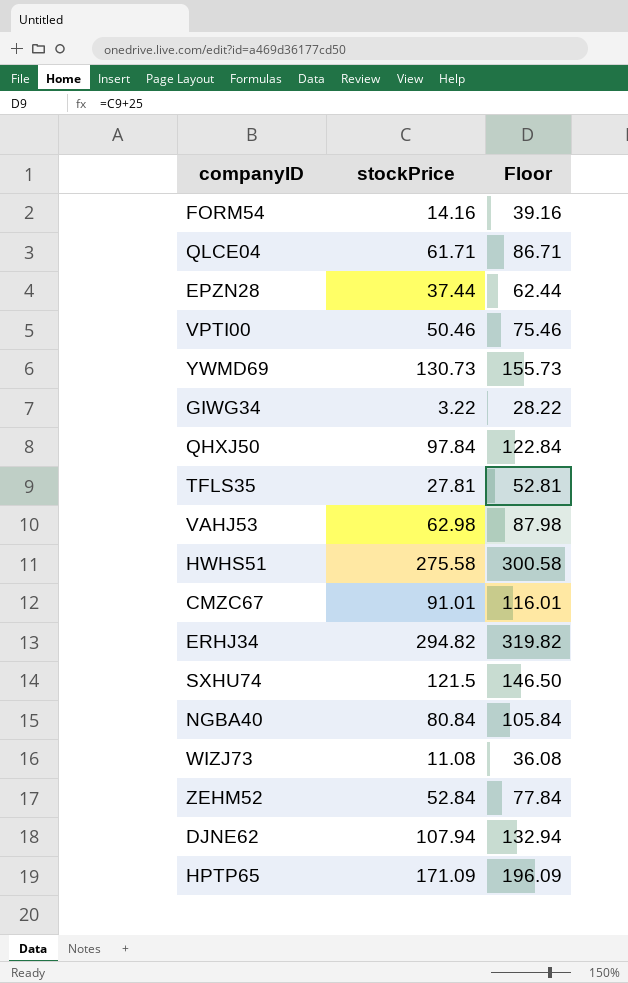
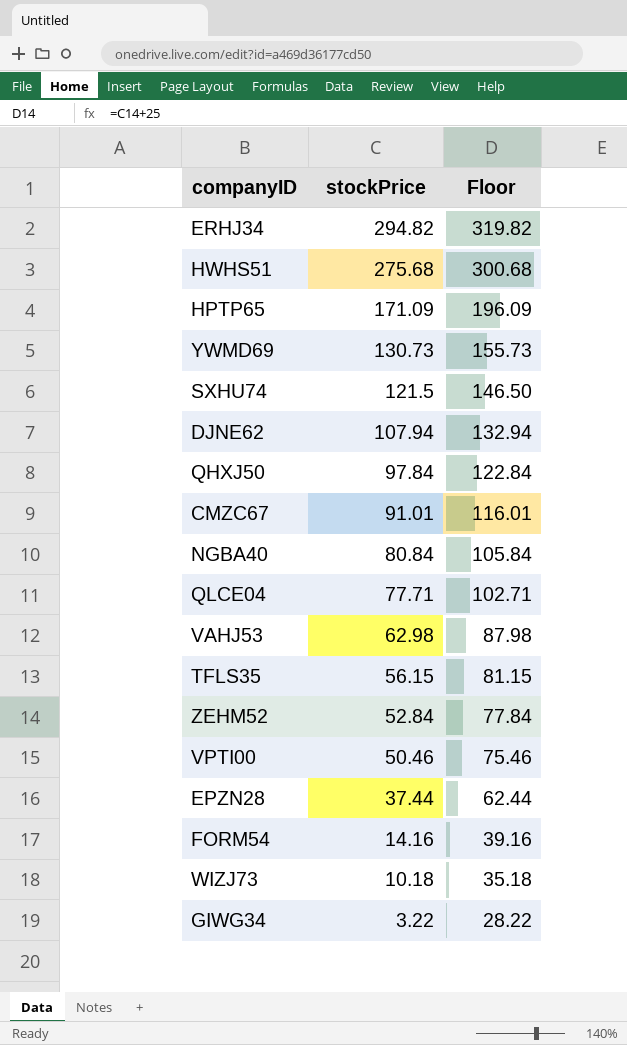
row order: none -> stockPrice descending
HWHS51 | stockPrice: 275.58 -> 275.68
HWHS51 | Floor: 300.58 -> 300.68
QLCE04 | stockPrice: 61.71 -> 77.71
QLCE04 | Floor: 86.71 -> 102.71
TFLS35 | stockPrice: 27.81 -> 56.15
TFLS35 | Floor: 52.81 -> 81.15
WIZJ73 | stockPrice: 11.08 -> 10.18
WIZJ73 | Floor: 36.08 -> 35.18

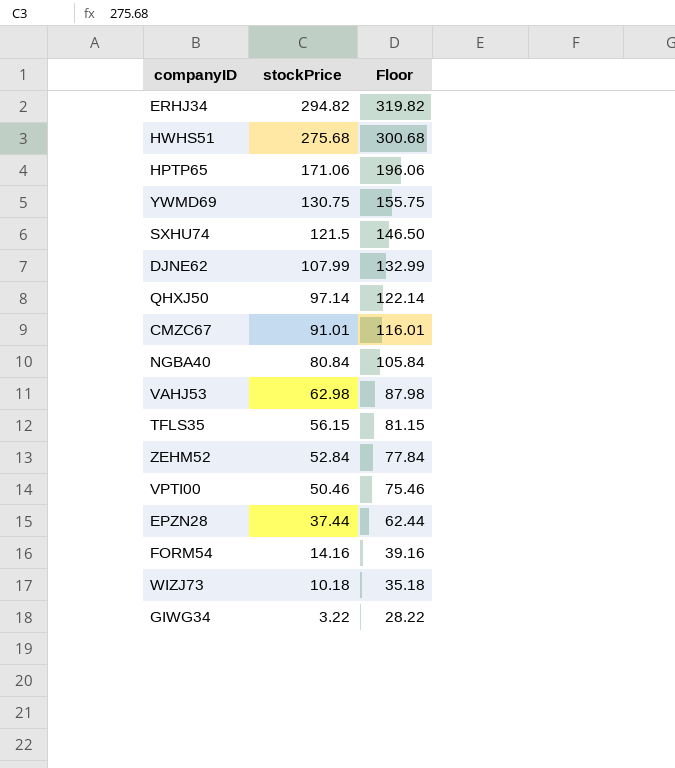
row QLCE04: 77.71 | 102.71 -> none
HPTP65 | stockPrice: 171.09 -> 171.06
HPTP65 | Floor: 196.09 -> 196.06
YWMD69 | stockPrice: 130.73 -> 130.75
YWMD69 | Floor: 155.73 -> 155.75
DJNE62 | stockPrice: 107.94 -> 107.99
DJNE62 | Floor: 132.94 -> 132.99
QHXJ50 | stockPrice: 97.84 -> 97.14
QHXJ50 | Floor: 122.84 -> 122.14

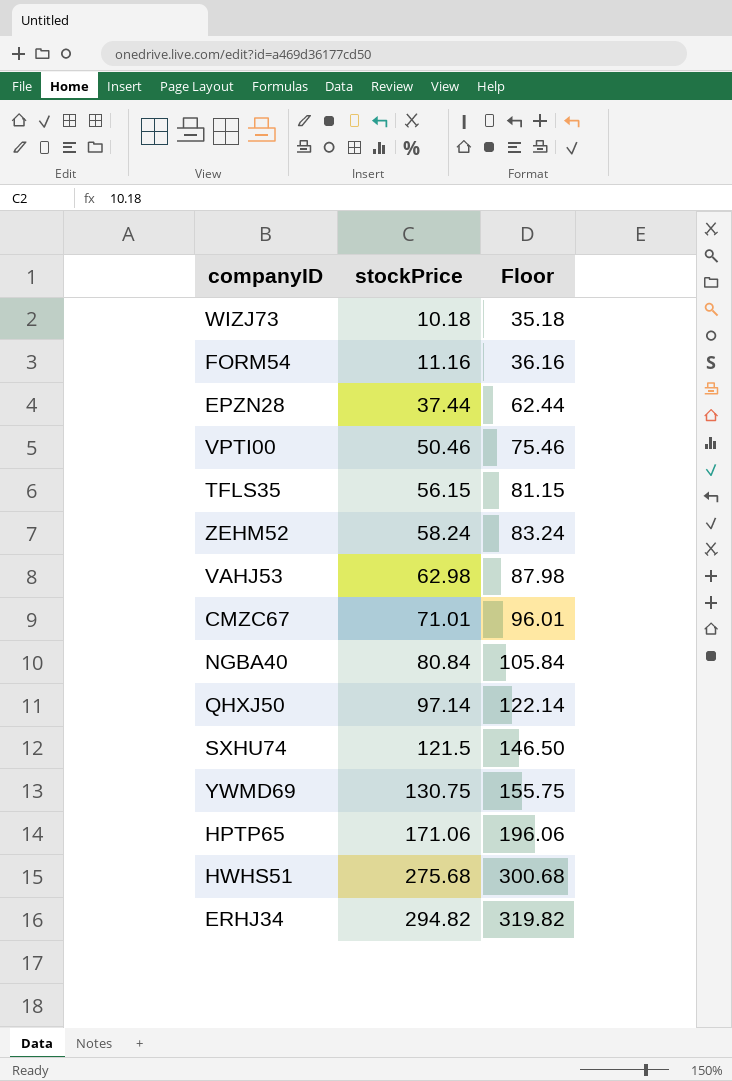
row order: stockPrice descending -> stockPrice ascending
row DJNE62: 107.99 | 132.99 -> none
row GIWG34: 3.22 | 28.22 -> none
FORM54 | stockPrice: 14.16 -> 11.16
FORM54 | Floor: 39.16 -> 36.16
ZEHM52 | stockPrice: 52.84 -> 58.24
ZEHM52 | Floor: 77.84 -> 83.24
CMZC67 | stockPrice: 91.01 -> 71.01
CMZC67 | Floor: 116.01 -> 96.01

